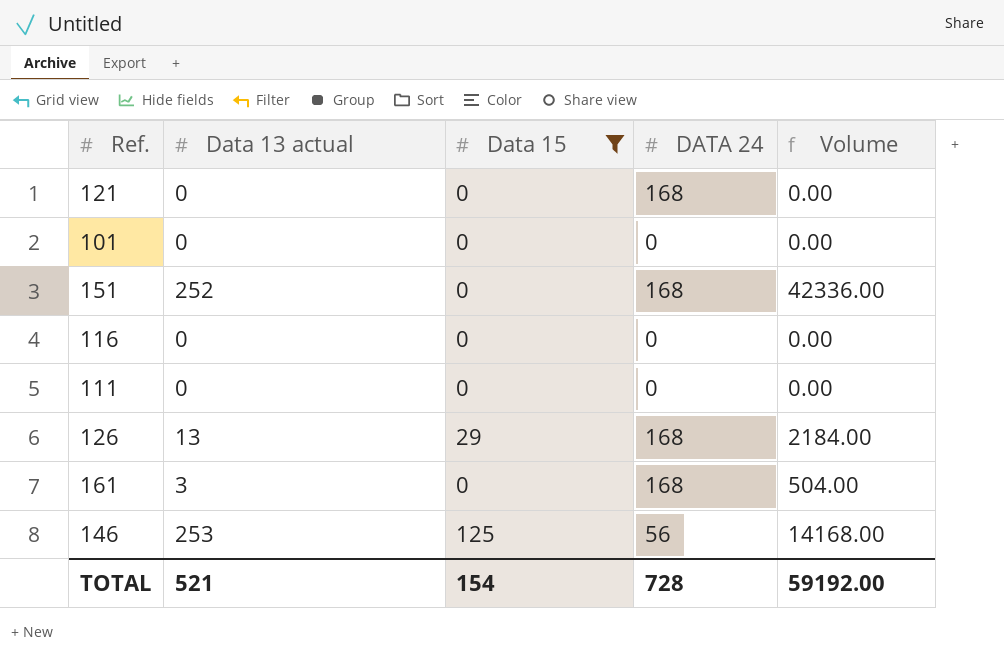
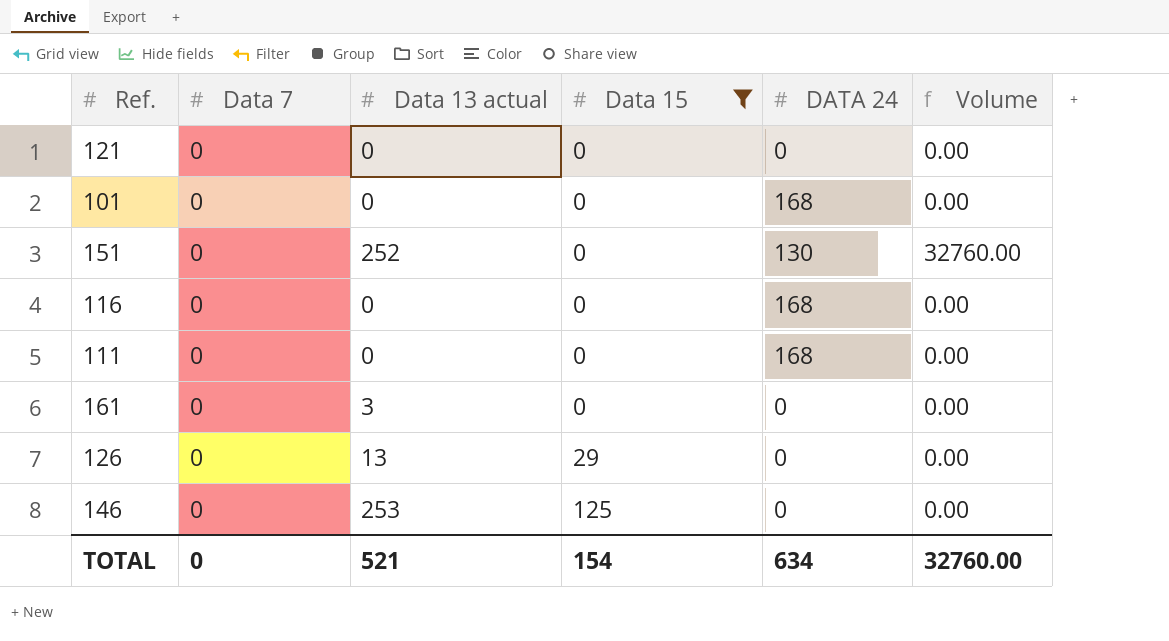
row order: none -> Data 15 ascending
column Data 7 | position: none -> 2
121 | DATA 24: 168 -> 0
101 | DATA 24: 0 -> 168
151 | DATA 24: 168 -> 130
151 | Volume: 42336.00 -> 32760.00
116 | DATA 24: 0 -> 168
111 | DATA 24: 0 -> 168
161 | DATA 24: 168 -> 0
161 | Volume: 504.00 -> 0.00
126 | DATA 24: 168 -> 0
126 | Volume: 2184.00 -> 0.00
146 | DATA 24: 56 -> 0
146 | Volume: 14168.00 -> 0.00
TOTAL | DATA 24: 728 -> 634
TOTAL | Volume: 59192.00 -> 32760.00

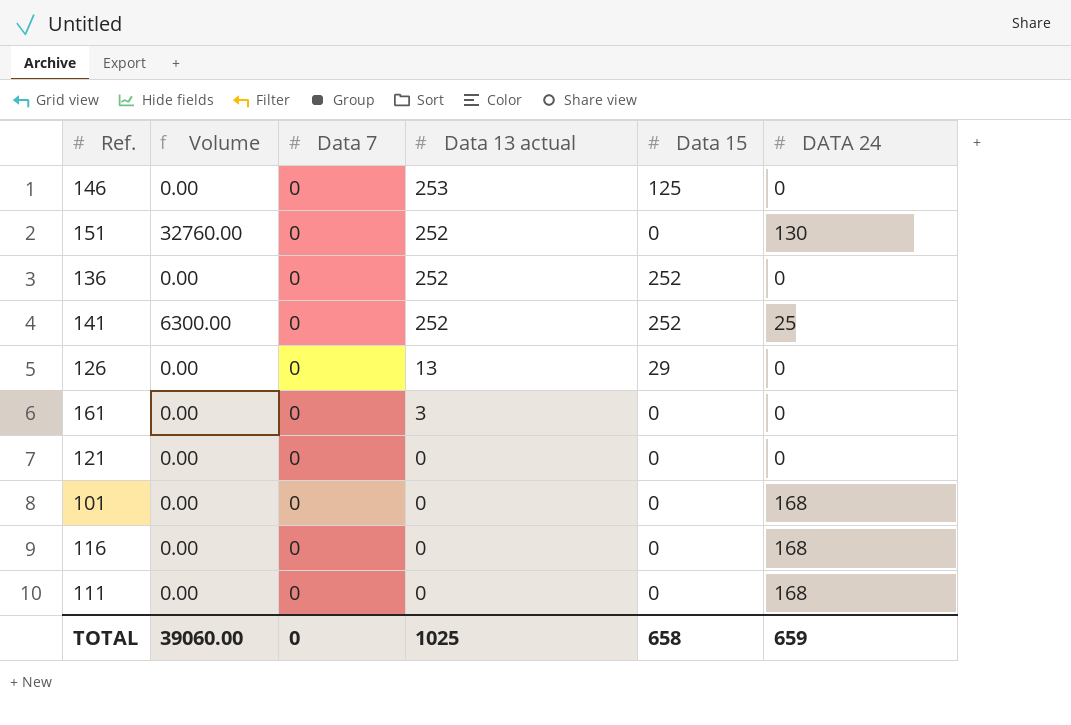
filter: Data 15 != 252 -> none
row order: Data 15 ascending -> Data 13 actual descending
column Volume | position: 6 -> 2
TOTAL | Volume: 32760.00 -> 39060.00
TOTAL | Data 13 actual: 521 -> 1025
TOTAL | Data 15: 154 -> 658
TOTAL | DATA 24: 634 -> 659

